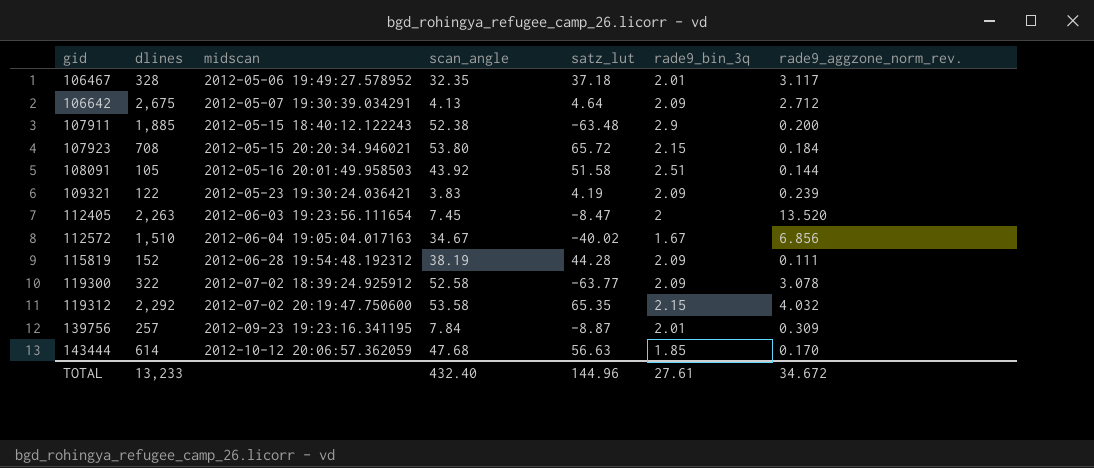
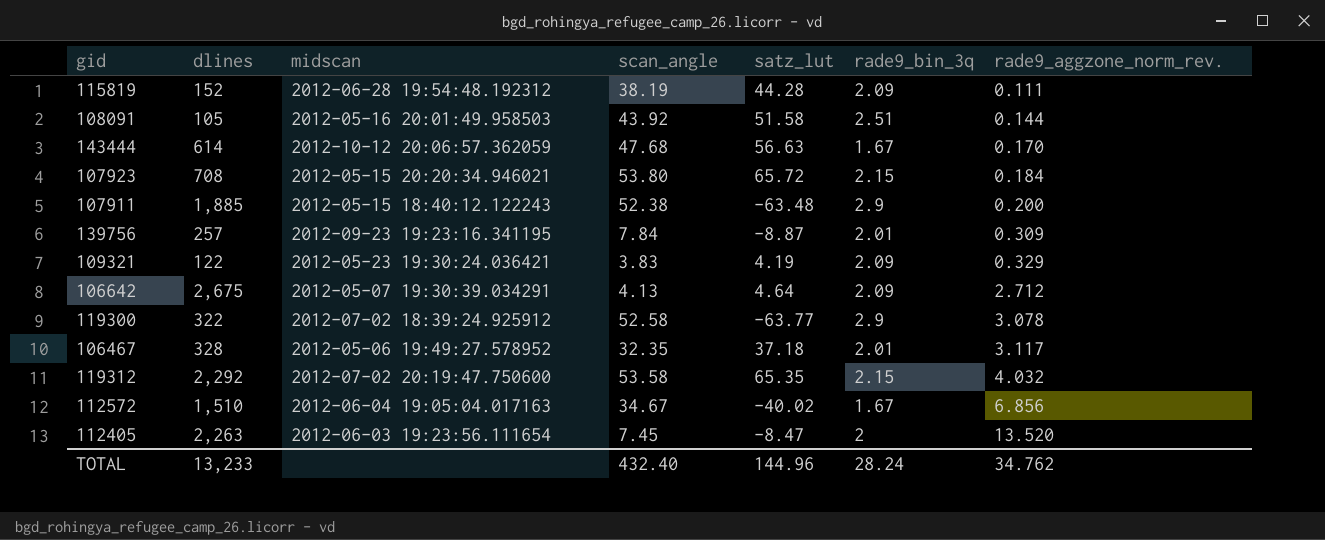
row order: gid ascending -> rade9_aggzone_norm_rev. ascending
143444 | rade9_bin_3q: 1.85 -> 1.67
109321 | rade9_aggzone_norm_rev.: 0.239 -> 0.329
119300 | rade9_bin_3q: 2.09 -> 2.9
TOTAL | rade9_bin_3q: 27.61 -> 28.24
TOTAL | rade9_aggzone_norm_rev.: 34.672 -> 34.762

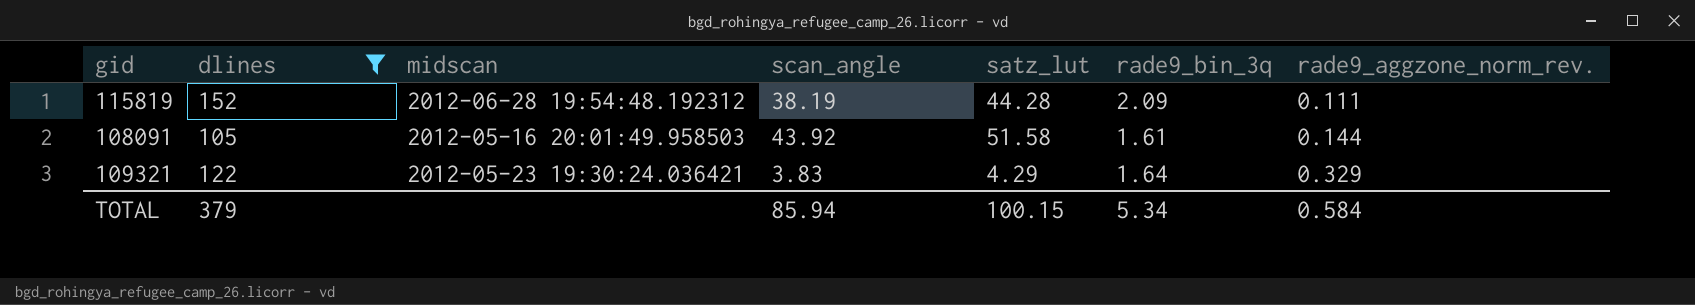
filter: none -> dlines <= 152
108091 | rade9_bin_3q: 2.51 -> 1.61
109321 | satz_lut: 4.19 -> 4.29
109321 | rade9_bin_3q: 2.09 -> 1.64
TOTAL | dlines: 13,233 -> 379
TOTAL | scan_angle: 432.40 -> 85.94
TOTAL | satz_lut: 144.96 -> 100.15
TOTAL | rade9_bin_3q: 28.24 -> 5.34
TOTAL | rade9_aggzone_norm_rev.: 34.762 -> 0.584

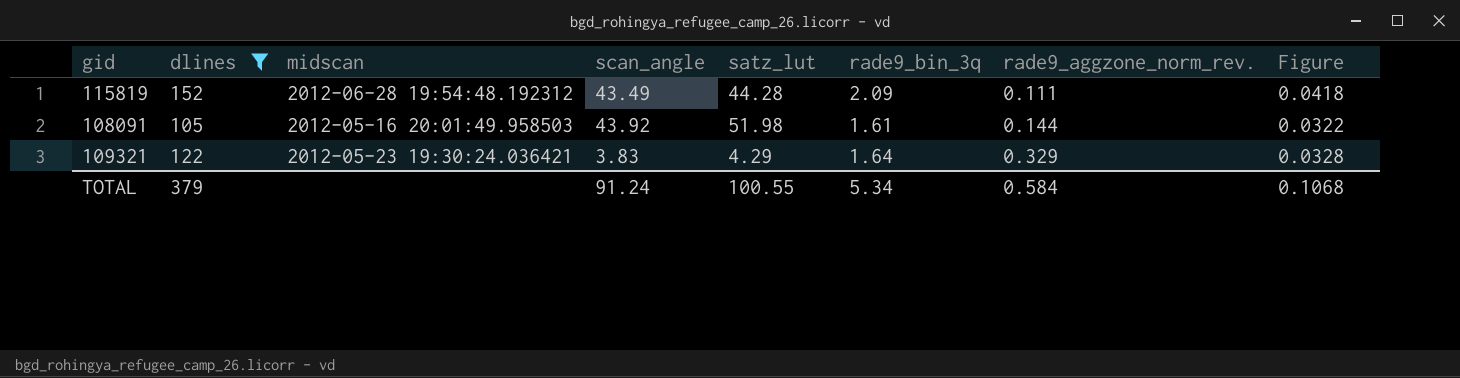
column Figure | formula: none -> [rade9_bin_3q] * 0.02
115819 | scan_angle: 38.19 -> 43.49
108091 | satz_lut: 51.58 -> 51.98
TOTAL | scan_angle: 85.94 -> 91.24
TOTAL | satz_lut: 100.15 -> 100.55

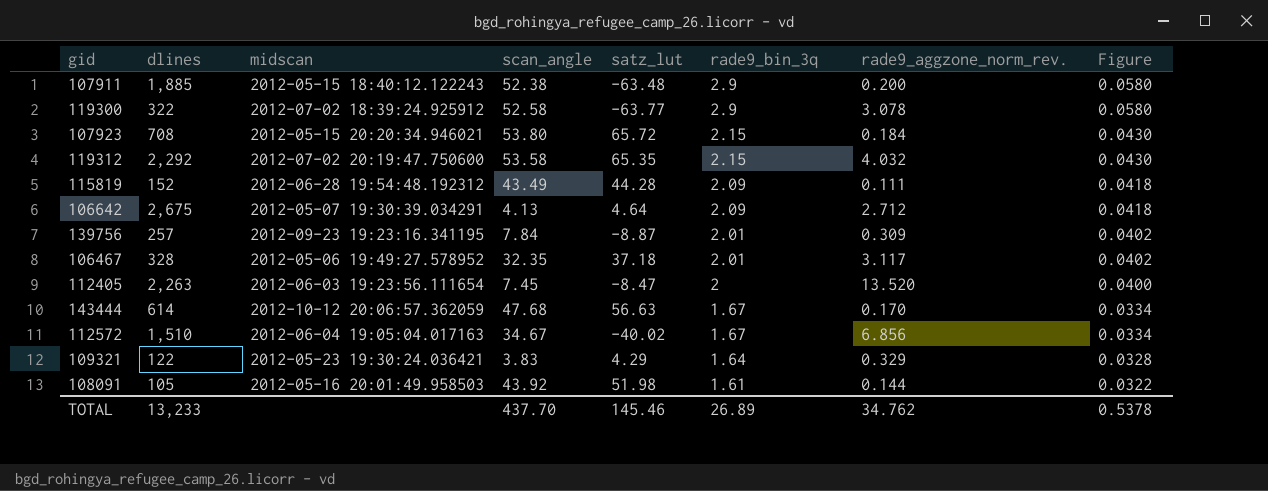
filter: dlines <= 152 -> none
row order: rade9_aggzone_norm_rev. ascending -> rade9_bin_3q descending
TOTAL | dlines: 379 -> 13,233
TOTAL | scan_angle: 91.24 -> 437.70
TOTAL | satz_lut: 100.55 -> 145.46
TOTAL | rade9_bin_3q: 5.34 -> 26.89
TOTAL | rade9_aggzone_norm_rev.: 0.584 -> 34.762
TOTAL | Figure: 0.1068 -> 0.5378

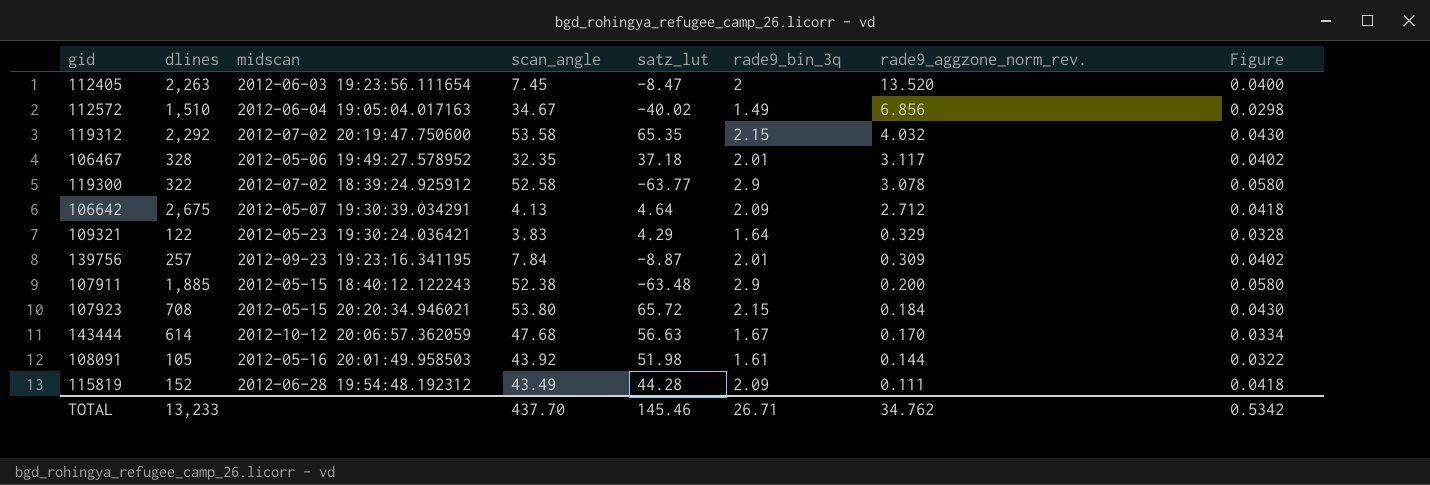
row order: rade9_bin_3q descending -> rade9_aggzone_norm_rev. descending
112572 | rade9_bin_3q: 1.67 -> 1.49
112572 | Figure: 0.0334 -> 0.0298
TOTAL | rade9_bin_3q: 26.89 -> 26.71
TOTAL | Figure: 0.5378 -> 0.5342

